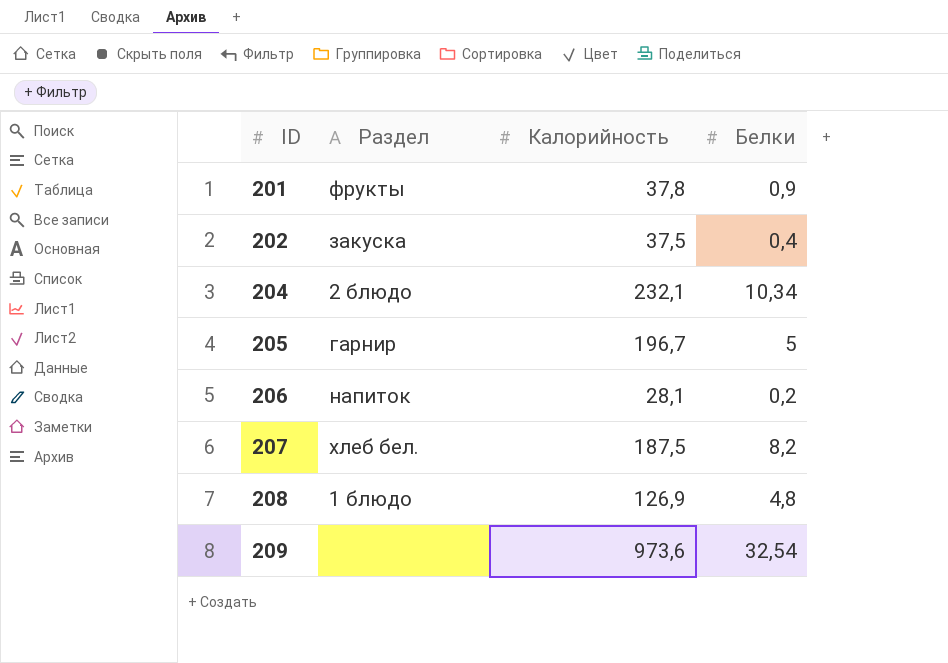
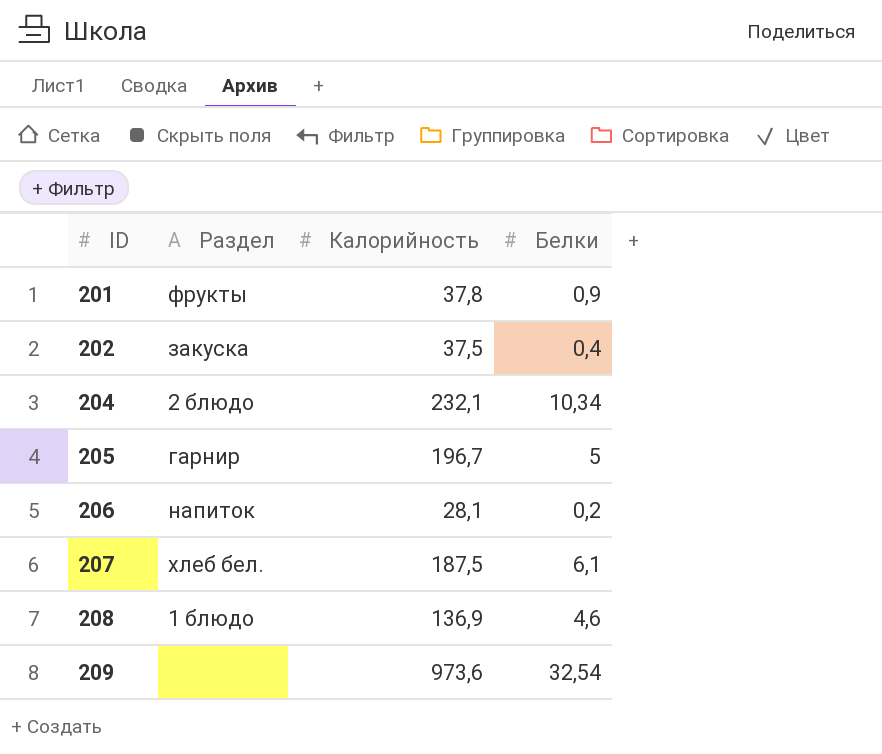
207 | Белки: 8,2 -> 6,1
208 | Калорийность: 126,9 -> 136,9
208 | Белки: 4,8 -> 4,6

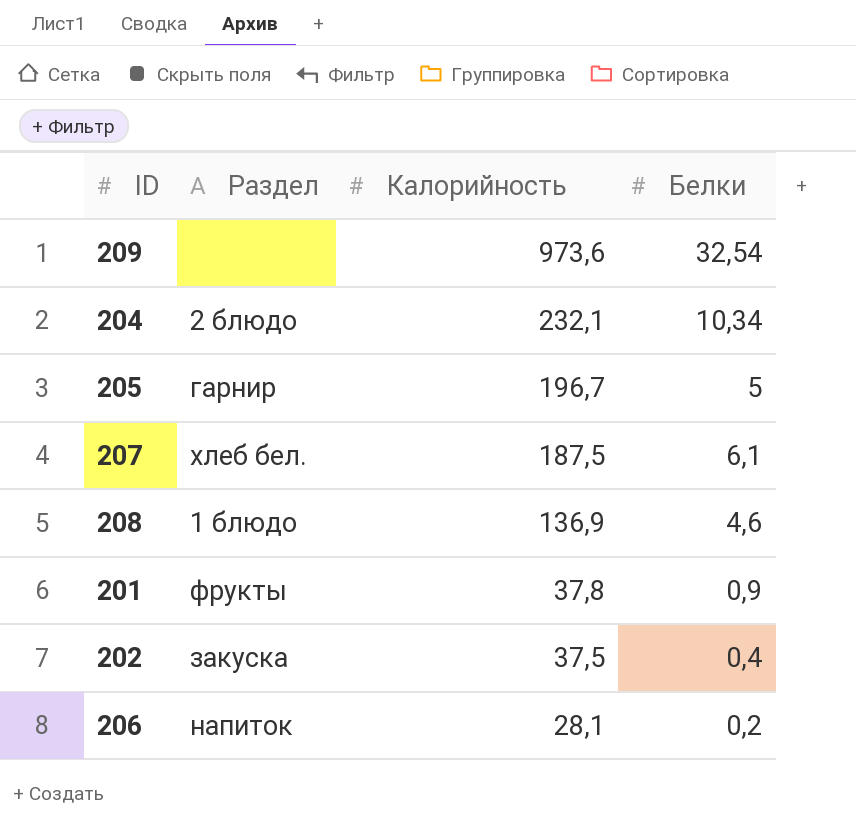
row order: ID ascending -> Калорийность descending

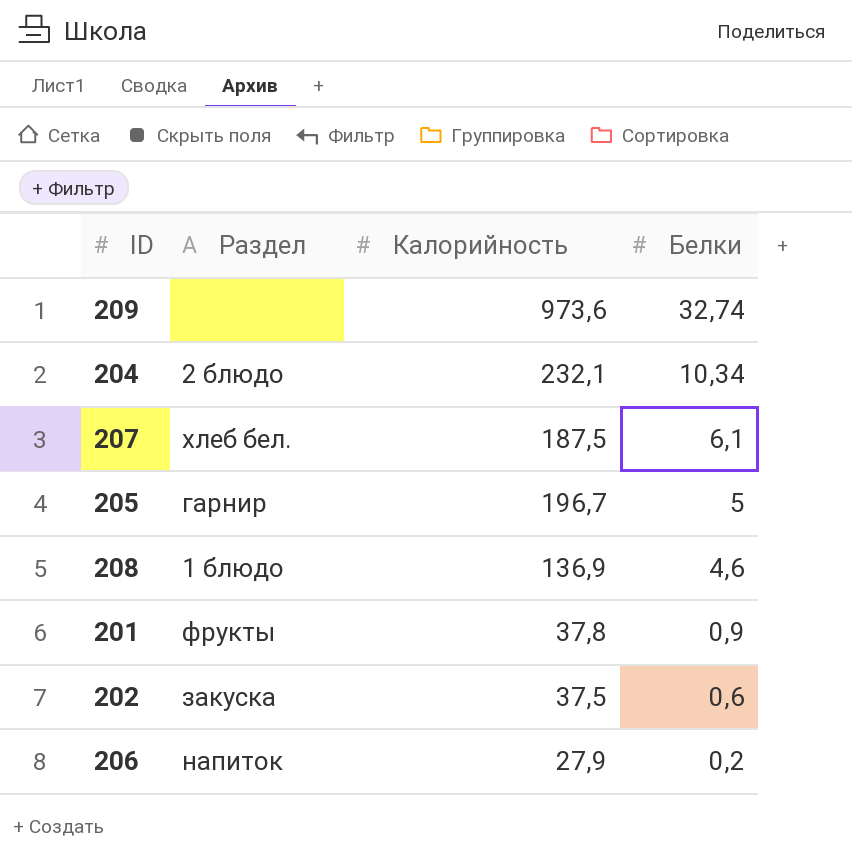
row order: Калорийность descending -> Белки descending
209 | Белки: 32,54 -> 32,74
202 | Белки: 0,4 -> 0,6
206 | Калорийность: 28,1 -> 27,9

